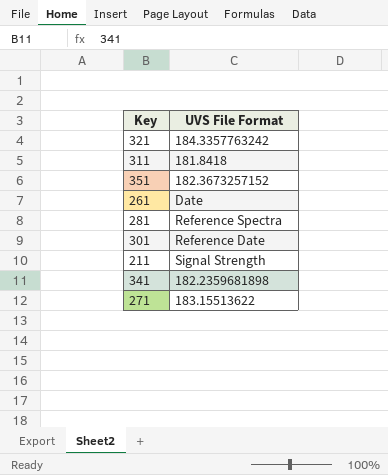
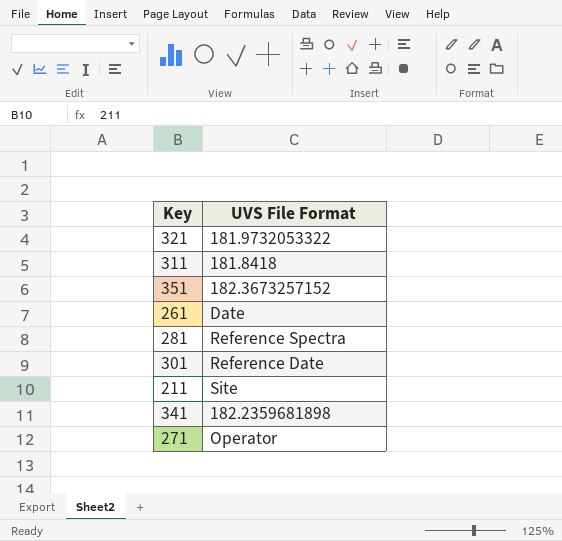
321 | UVS File Format: 184.3357763242 -> 181.9732053322
211 | UVS File Format: Signal Strength -> Site
271 | UVS File Format: 183.15513622 -> Operator

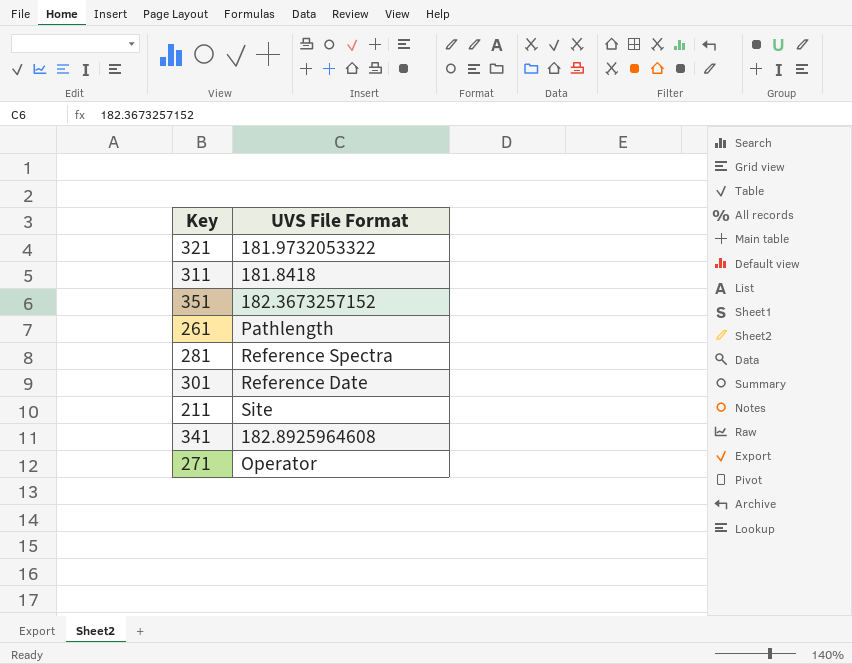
261 | UVS File Format: Date -> Pathlength
341 | UVS File Format: 182.2359681898 -> 182.8925964608

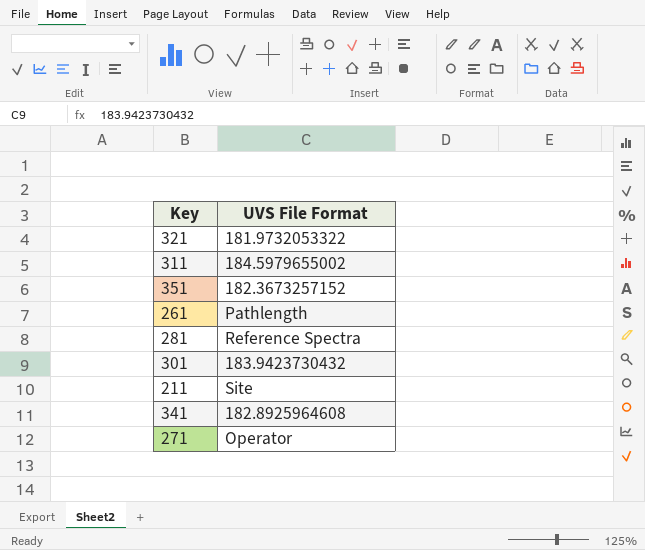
311 | UVS File Format: 181.8418 -> 184.5979655002
301 | UVS File Format: Reference Date -> 183.9423730432

